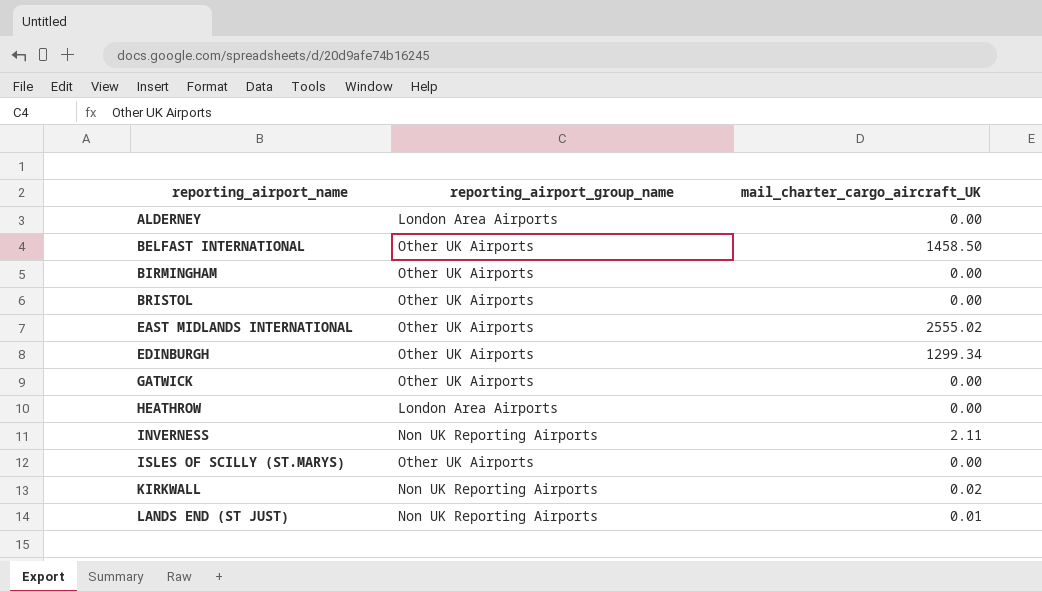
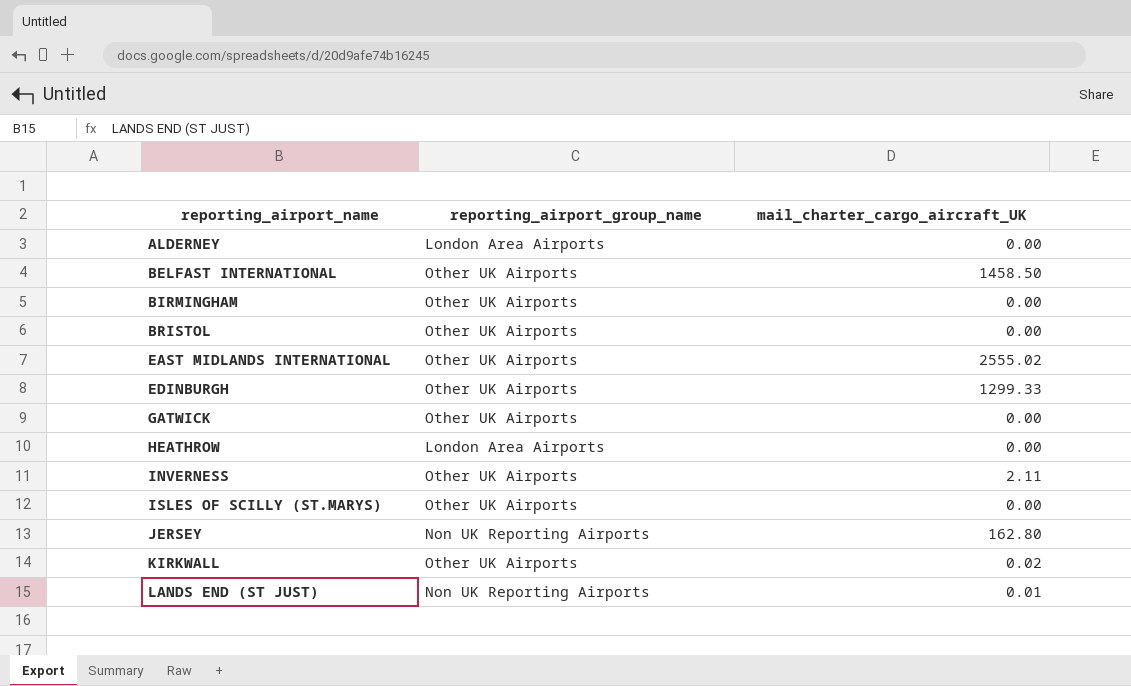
EDINBURGH | mail_charter_cargo_aircraft_UK: 1299.34 -> 1299.33
INVERNESS | reporting_airport_group_name: Non UK Reporting Airports -> Other UK Airports
row JERSEY: none -> Non UK Reporting Airports | 162.80
KIRKWALL | reporting_airport_group_name: Non UK Reporting Airports -> Other UK Airports

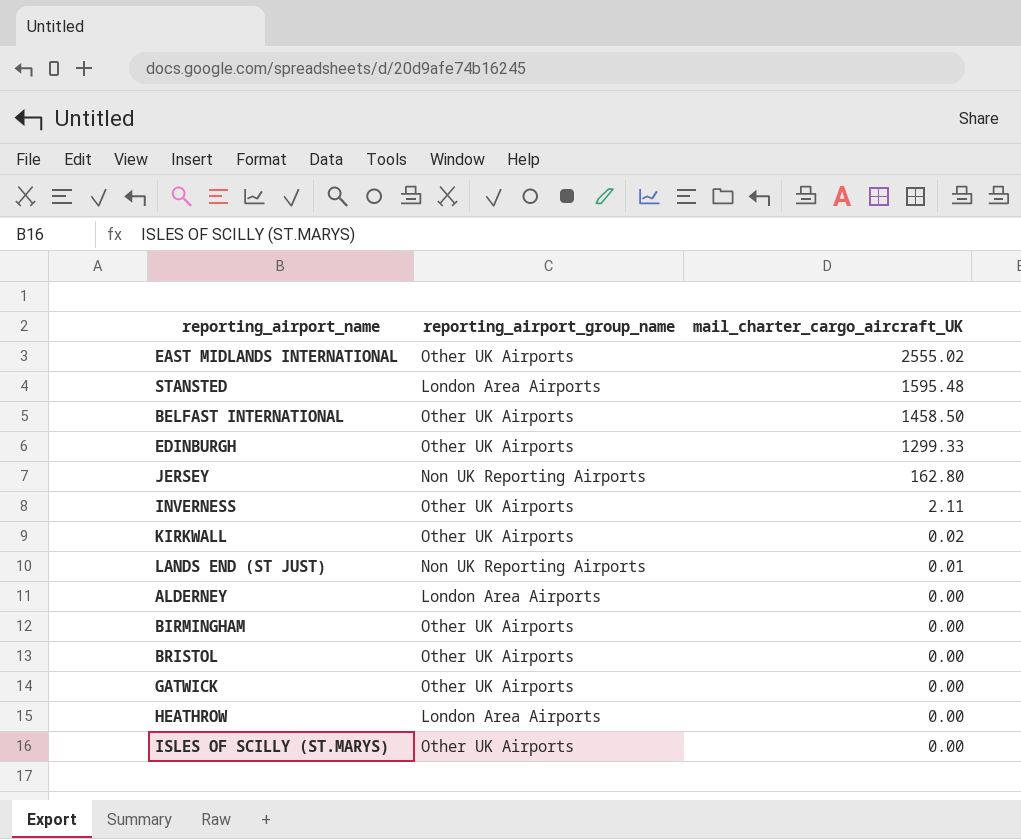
row order: reporting_airport_name ascending -> mail_charter_cargo_aircraft_UK descending
row STANSTED: none -> London Area Airports | 1595.48

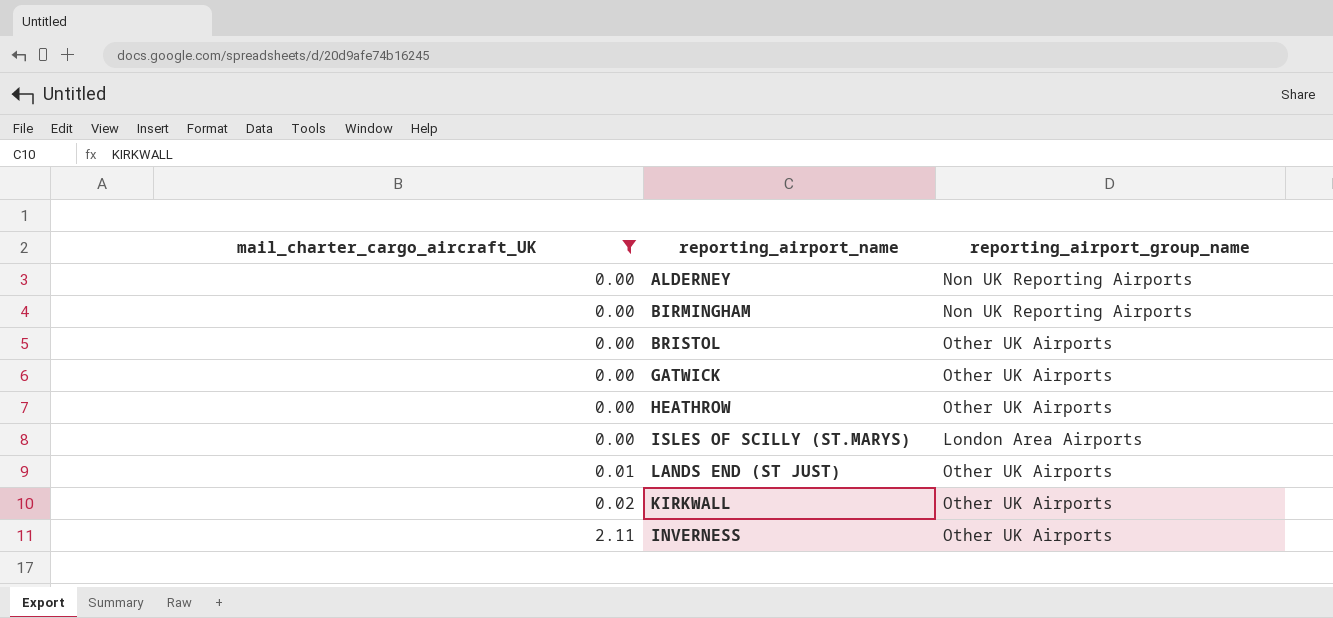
filter: none -> mail_charter_cargo_aircraft_UK <= 2.11
row order: mail_charter_cargo_aircraft_UK descending -> mail_charter_cargo_aircraft_UK ascending
column mail_charter_cargo_aircraft_UK | position: 3 -> 1
ALDERNEY | reporting_airport_group_name: London Area Airports -> Non UK Reporting Airports
BIRMINGHAM | reporting_airport_group_name: Other UK Airports -> Non UK Reporting Airports
HEATHROW | reporting_airport_group_name: London Area Airports -> Other UK Airports
ISLES OF SCILLY (ST.MARYS) | reporting_airport_group_name: Other UK Airports -> London Area Airports
LANDS END (ST JUST) | reporting_airport_group_name: Non UK Reporting Airports -> Other UK Airports

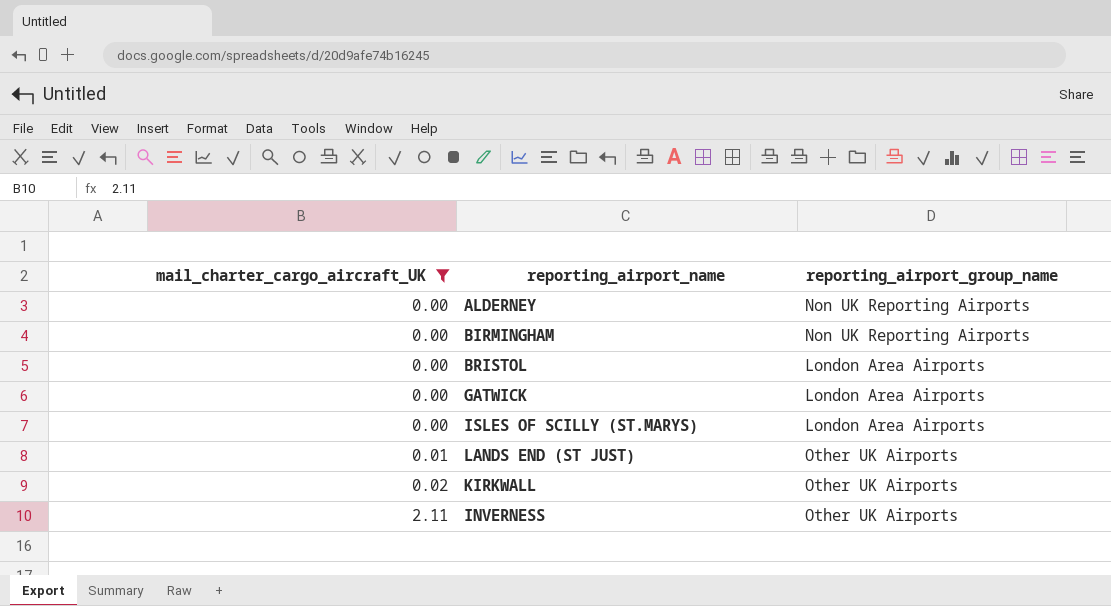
row HEATHROW: 0.00 | Other UK Airports -> none
BRISTOL | reporting_airport_group_name: Other UK Airports -> London Area Airports
GATWICK | reporting_airport_group_name: Other UK Airports -> London Area Airports

